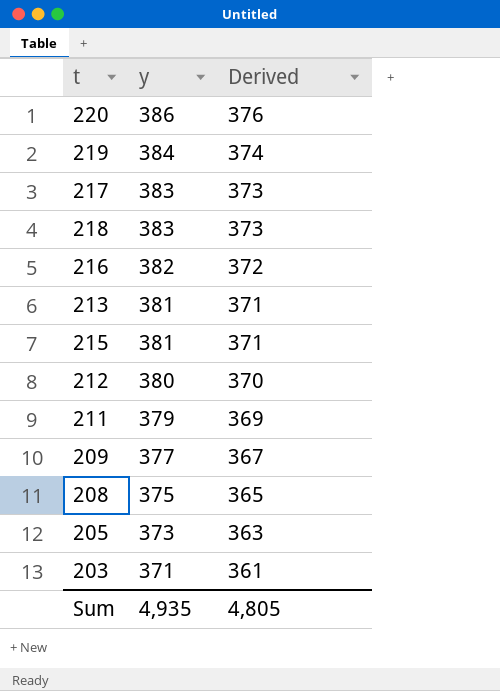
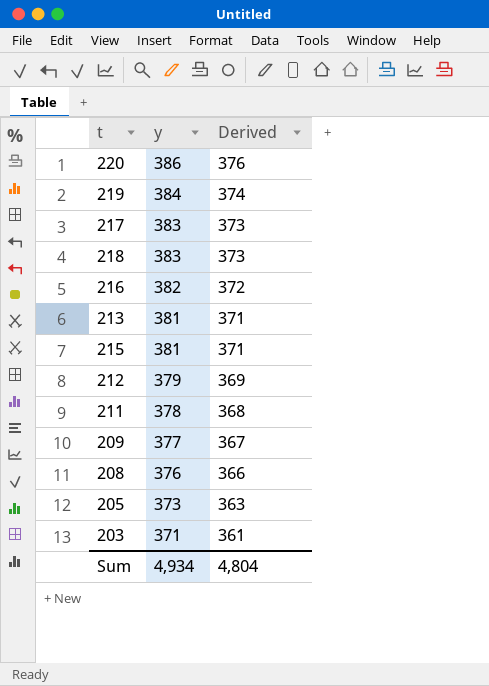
212 | y: 380 -> 379
212 | Derived: 370 -> 369
211 | y: 379 -> 378
211 | Derived: 369 -> 368
208 | y: 375 -> 376
208 | Derived: 365 -> 366
Sum | y: 4,935 -> 4,934
Sum | Derived: 4,805 -> 4,804

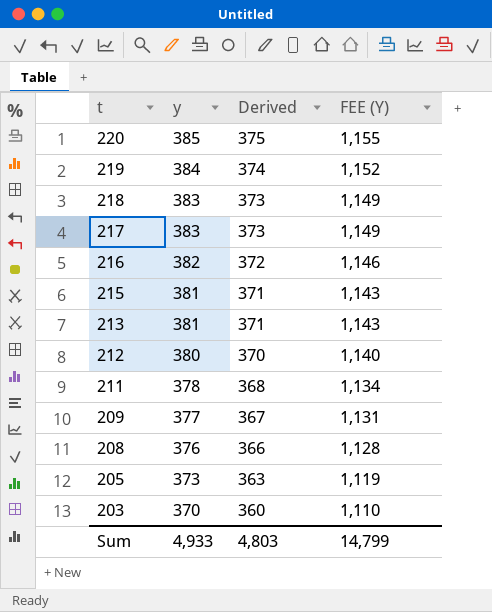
row order: y descending -> t descending
column FEE (Y) | formula: none -> [y] * 3
220 | y: 386 -> 385
220 | Derived: 376 -> 375
212 | y: 379 -> 380
212 | Derived: 369 -> 370
203 | y: 371 -> 370
203 | Derived: 361 -> 360
Sum | y: 4,934 -> 4,933
Sum | Derived: 4,804 -> 4,803

